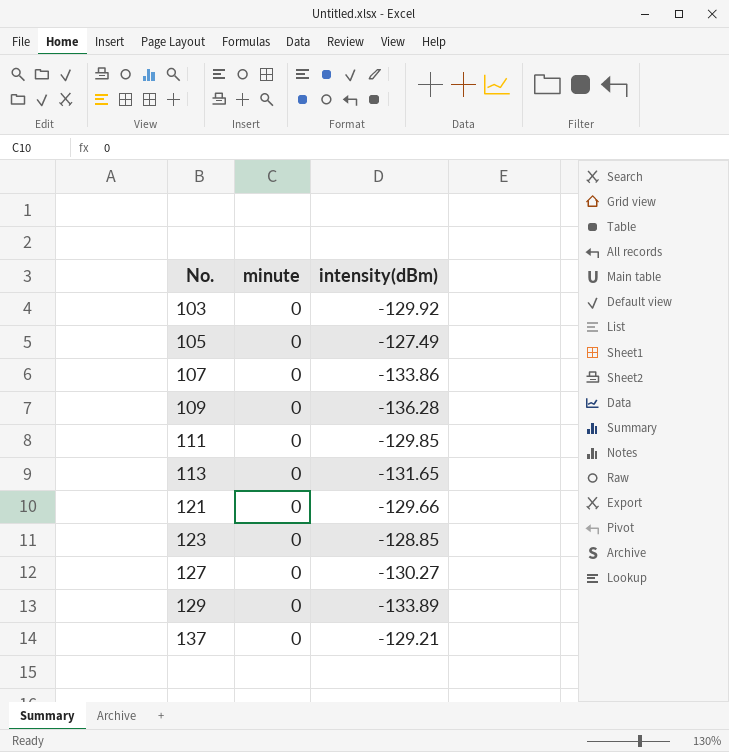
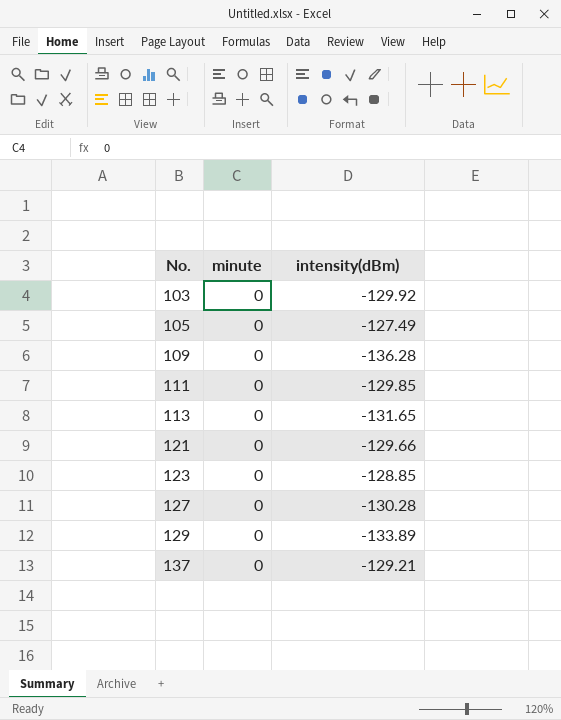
row 107: 0 | -133.86 -> none
127 | intensity(dBm): -130.27 -> -130.28

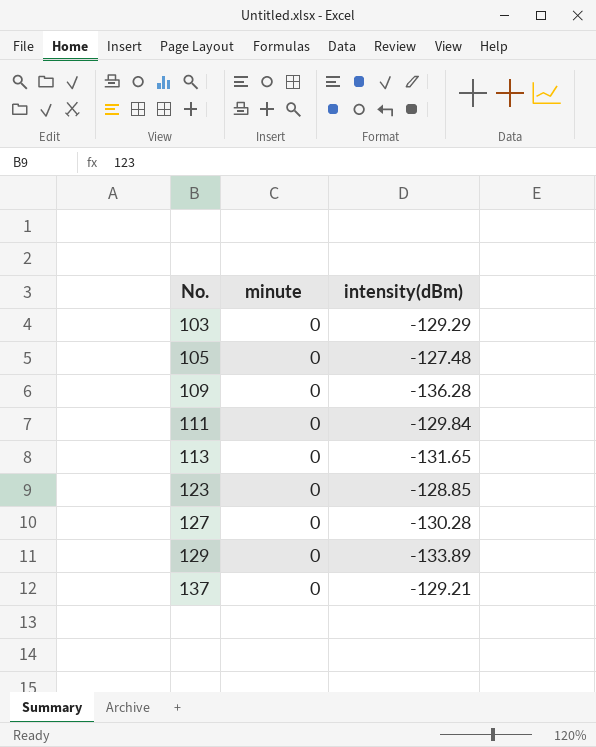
row 121: 0 | -129.66 -> none
103 | intensity(dBm): -129.92 -> -129.29
105 | intensity(dBm): -127.49 -> -127.48
111 | intensity(dBm): -129.85 -> -129.84

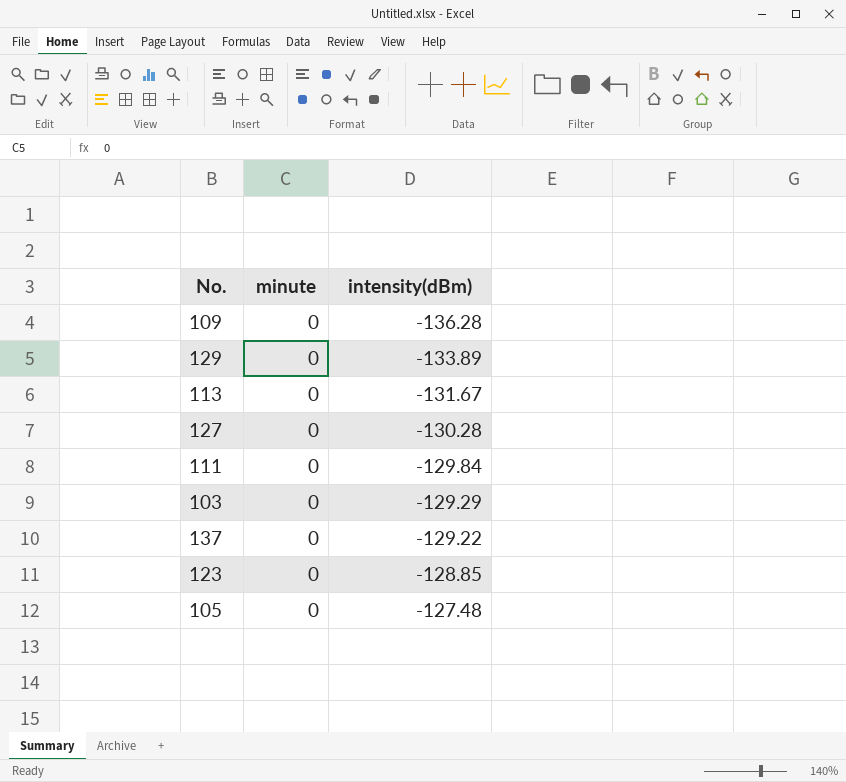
row order: No. ascending -> intensity(dBm) ascending
113 | intensity(dBm): -131.65 -> -131.67
137 | intensity(dBm): -129.21 -> -129.22

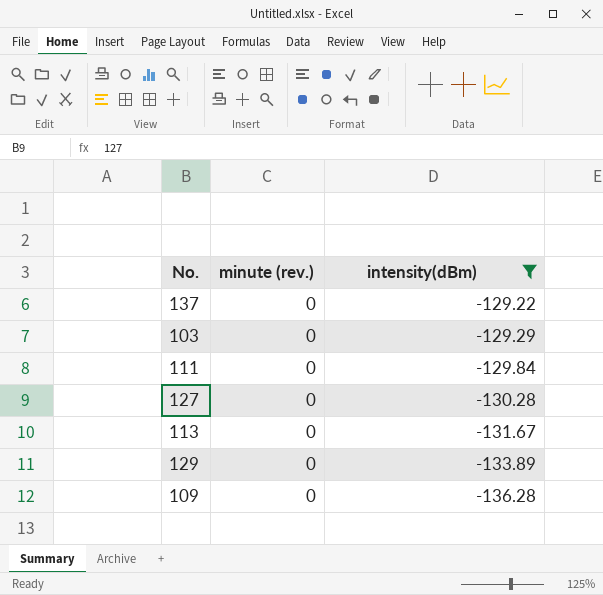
filter: none -> intensity(dBm) <= -129.22
row order: intensity(dBm) ascending -> intensity(dBm) descending
column name: minute -> minute (rev.)

